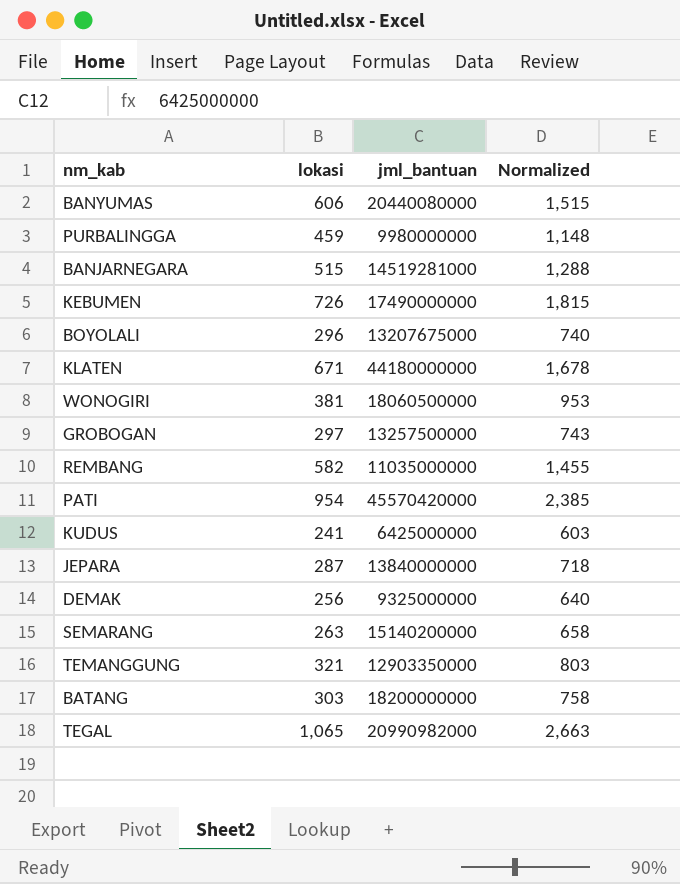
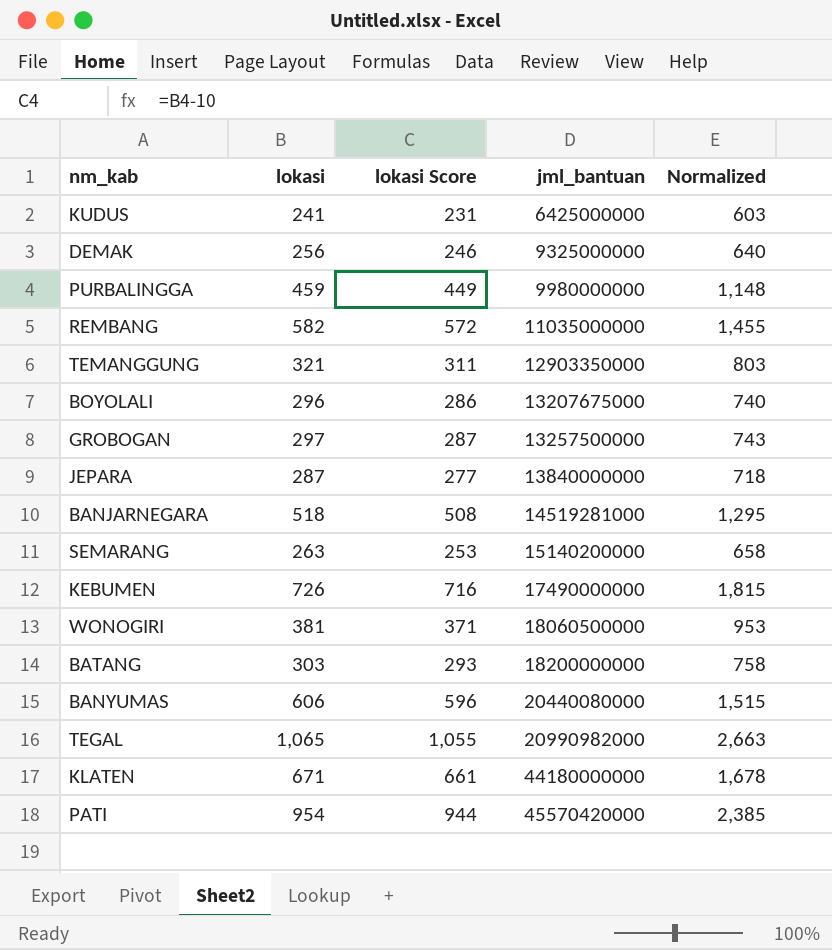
row order: none -> jml_bantuan ascending
column lokasi Score | formula: none -> [lokasi] - 10
BANJARNEGARA | lokasi: 515 -> 518
BANJARNEGARA | Normalized: 1,288 -> 1,295

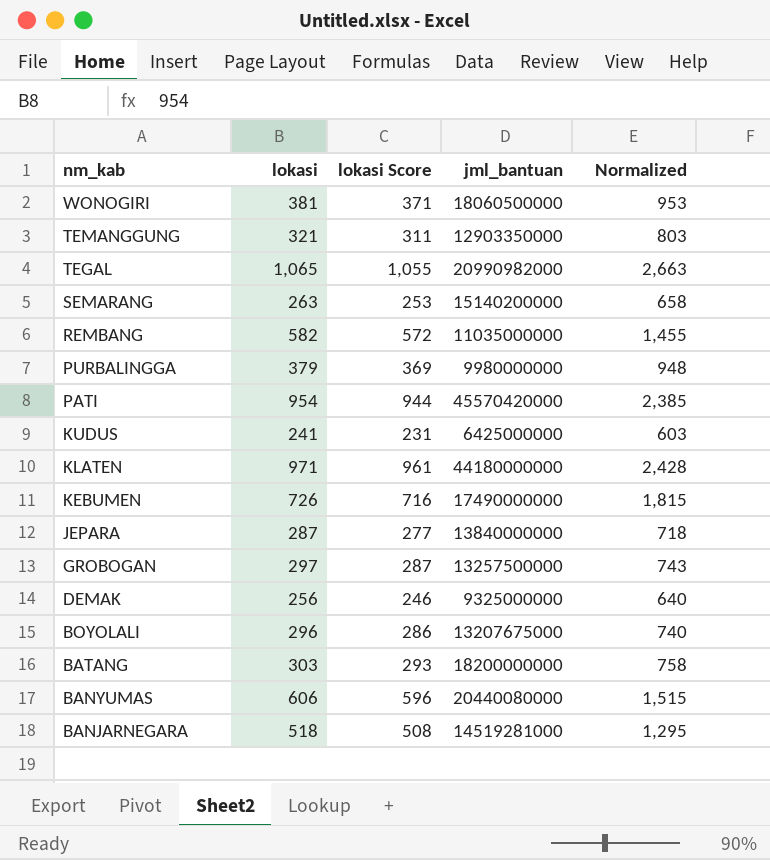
row order: jml_bantuan ascending -> nm_kab descending
PURBALINGGA | lokasi: 459 -> 379
PURBALINGGA | lokasi Score: 449 -> 369
PURBALINGGA | Normalized: 1,148 -> 948
KLATEN | lokasi: 671 -> 971
KLATEN | lokasi Score: 661 -> 961
KLATEN | Normalized: 1,678 -> 2,428

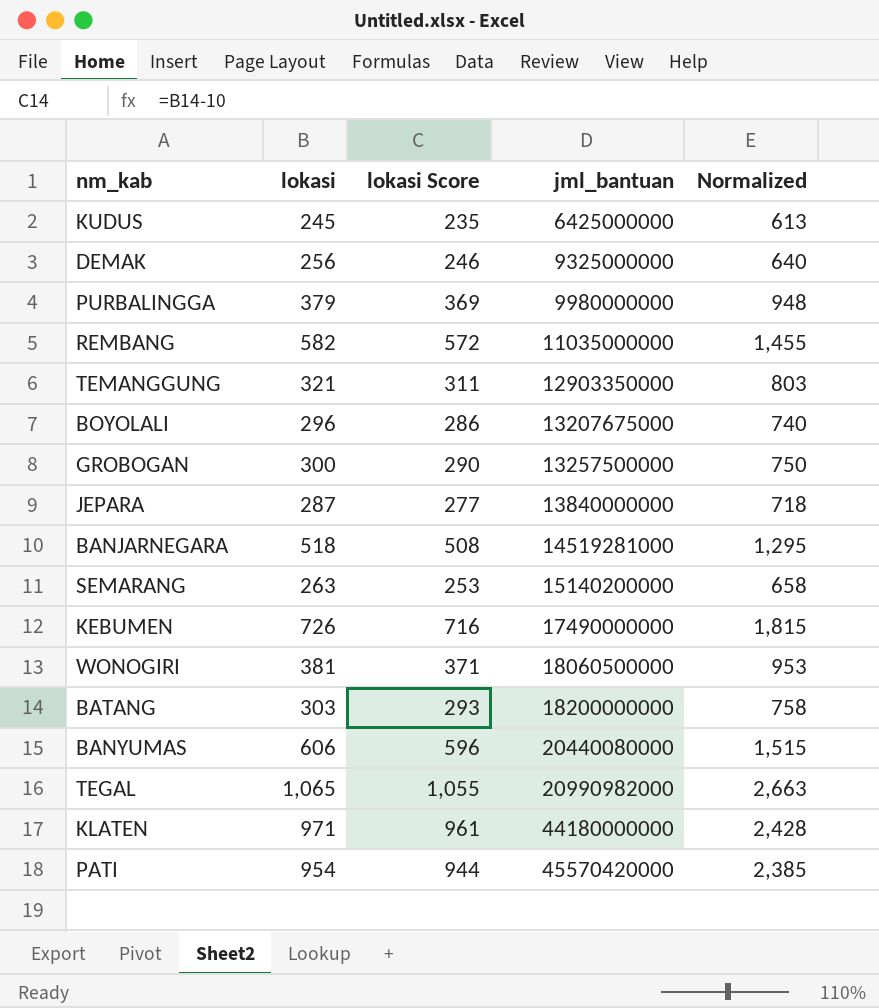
row order: nm_kab descending -> jml_bantuan ascending
KUDUS | lokasi: 241 -> 245
KUDUS | lokasi Score: 231 -> 235
KUDUS | Normalized: 603 -> 613
GROBOGAN | lokasi: 297 -> 300
GROBOGAN | lokasi Score: 287 -> 290
GROBOGAN | Normalized: 743 -> 750

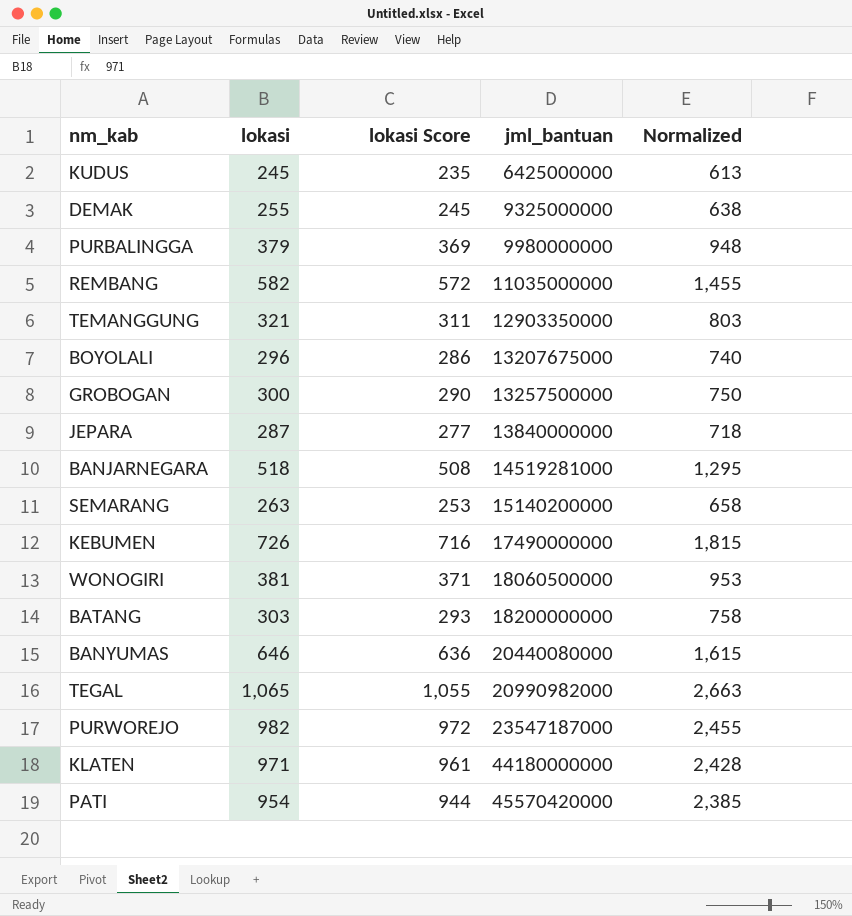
DEMAK | lokasi: 256 -> 255
DEMAK | lokasi Score: 246 -> 245
DEMAK | Normalized: 640 -> 638
BANYUMAS | lokasi: 606 -> 646
BANYUMAS | lokasi Score: 596 -> 636
BANYUMAS | Normalized: 1,515 -> 1,615
row PURWOREJO: none -> 982 | 972 | 23547187000 | 2,455

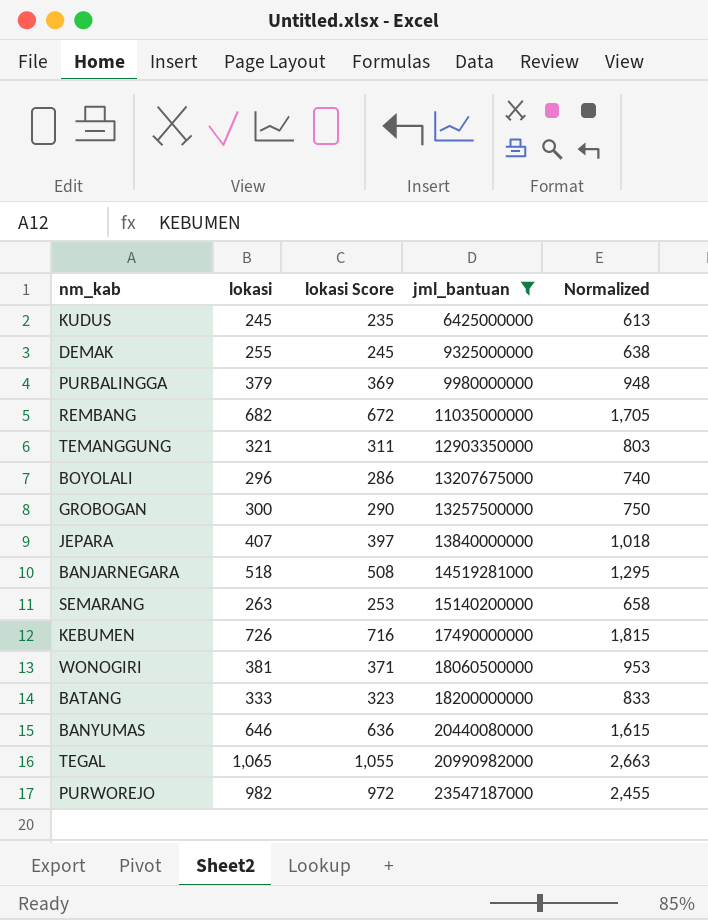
filter: none -> jml_bantuan <= 23547187000
REMBANG | lokasi: 582 -> 682
REMBANG | lokasi Score: 572 -> 672
REMBANG | Normalized: 1,455 -> 1,705
JEPARA | lokasi: 287 -> 407
JEPARA | lokasi Score: 277 -> 397
JEPARA | Normalized: 718 -> 1,018
BATANG | lokasi: 303 -> 333
BATANG | lokasi Score: 293 -> 323
BATANG | Normalized: 758 -> 833

